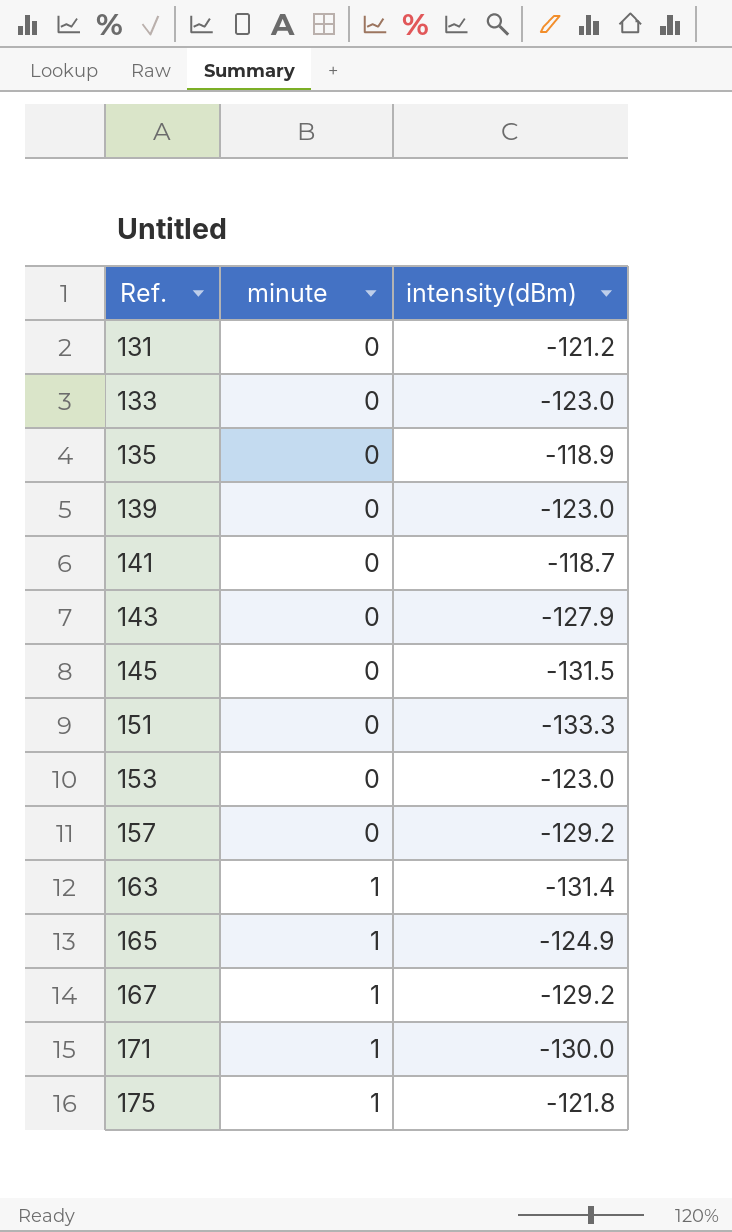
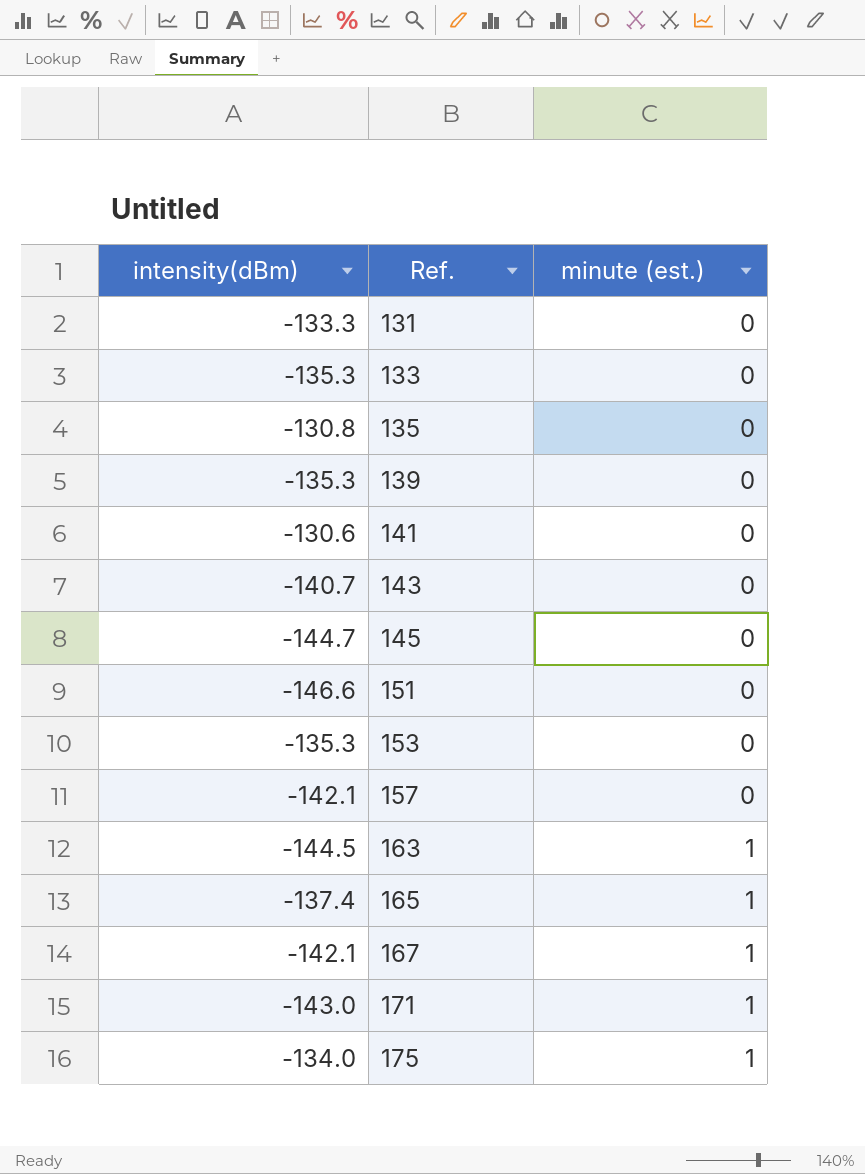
column intensity(dBm) | position: 3 -> 1
column name: minute -> minute (est.)
131 | intensity(dBm): -121.2 -> -133.3
133 | intensity(dBm): -123.0 -> -135.3
135 | intensity(dBm): -118.9 -> -130.8
139 | intensity(dBm): -123.0 -> -135.3
141 | intensity(dBm): -118.7 -> -130.6
143 | intensity(dBm): -127.9 -> -140.7
145 | intensity(dBm): -131.5 -> -144.7
151 | intensity(dBm): -133.3 -> -146.6
153 | intensity(dBm): -123.0 -> -135.3
157 | intensity(dBm): -129.2 -> -142.1
163 | intensity(dBm): -131.4 -> -144.5
165 | intensity(dBm): -124.9 -> -137.4
167 | intensity(dBm): -129.2 -> -142.1
171 | intensity(dBm): -130.0 -> -143.0
175 | intensity(dBm): -121.8 -> -134.0

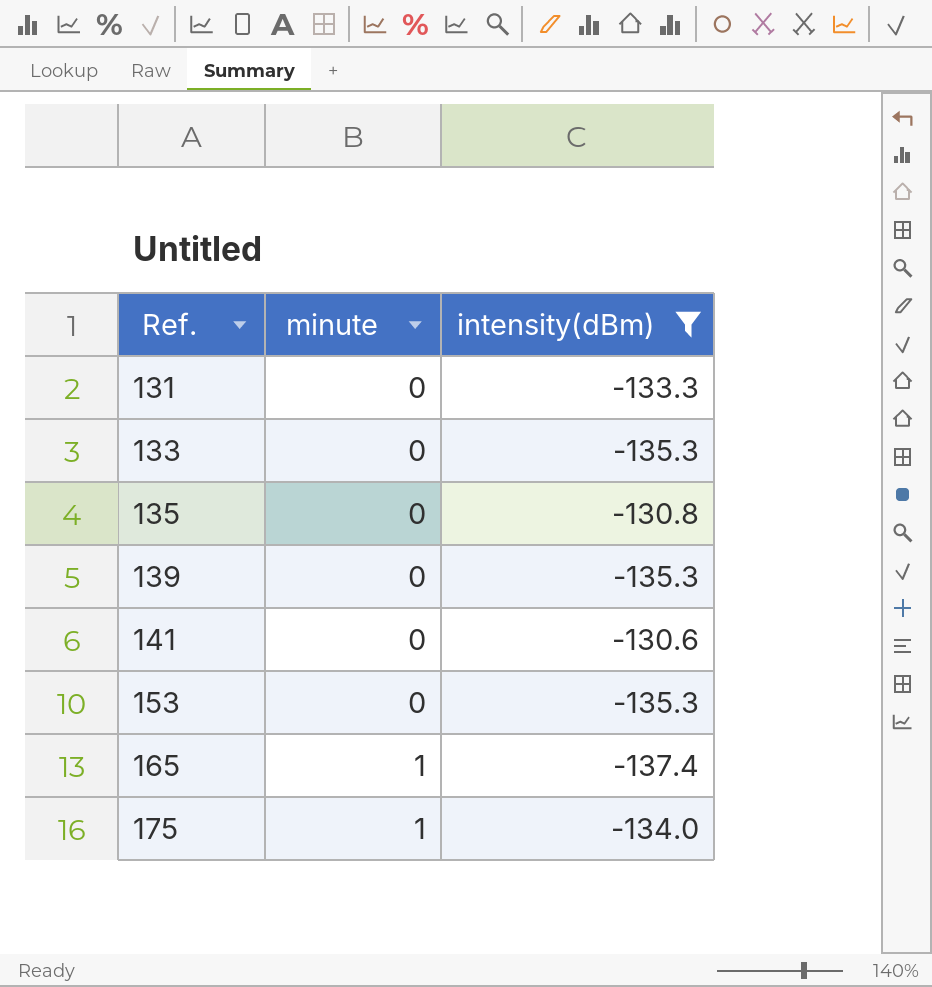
filter: none -> intensity(dBm) >= -137.4
column name: minute (est.) -> minute
column intensity(dBm) | position: 1 -> 3

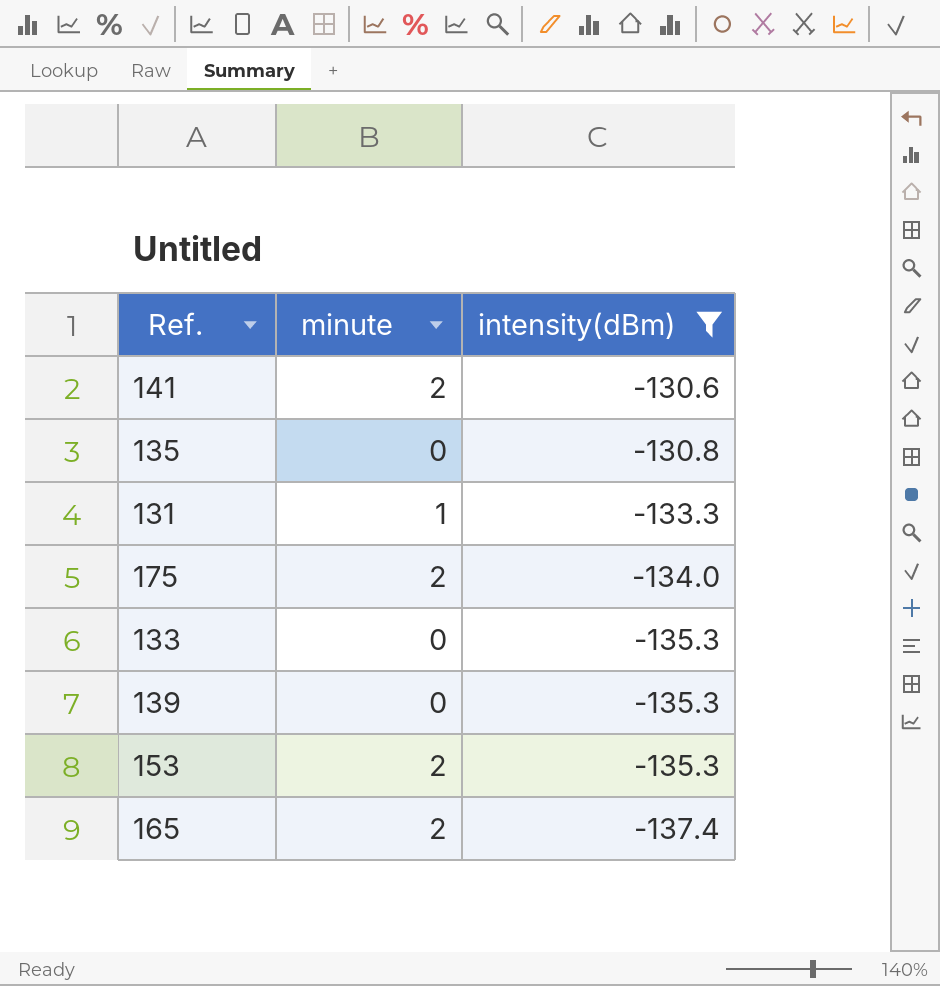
row order: Ref. ascending -> intensity(dBm) descending
141 | minute: 0 -> 2
131 | minute: 0 -> 1
175 | minute: 1 -> 2
153 | minute: 0 -> 2
165 | minute: 1 -> 2

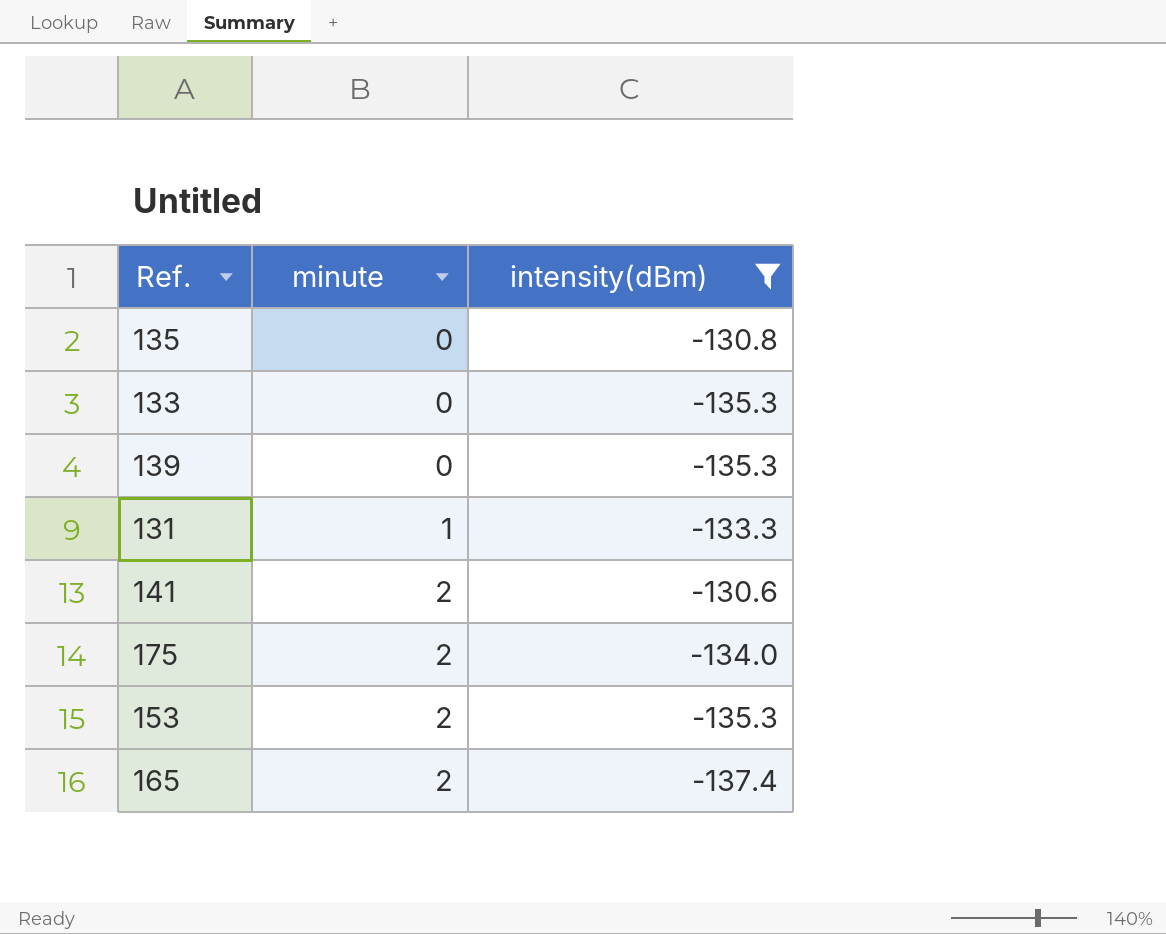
row order: intensity(dBm) descending -> minute ascending

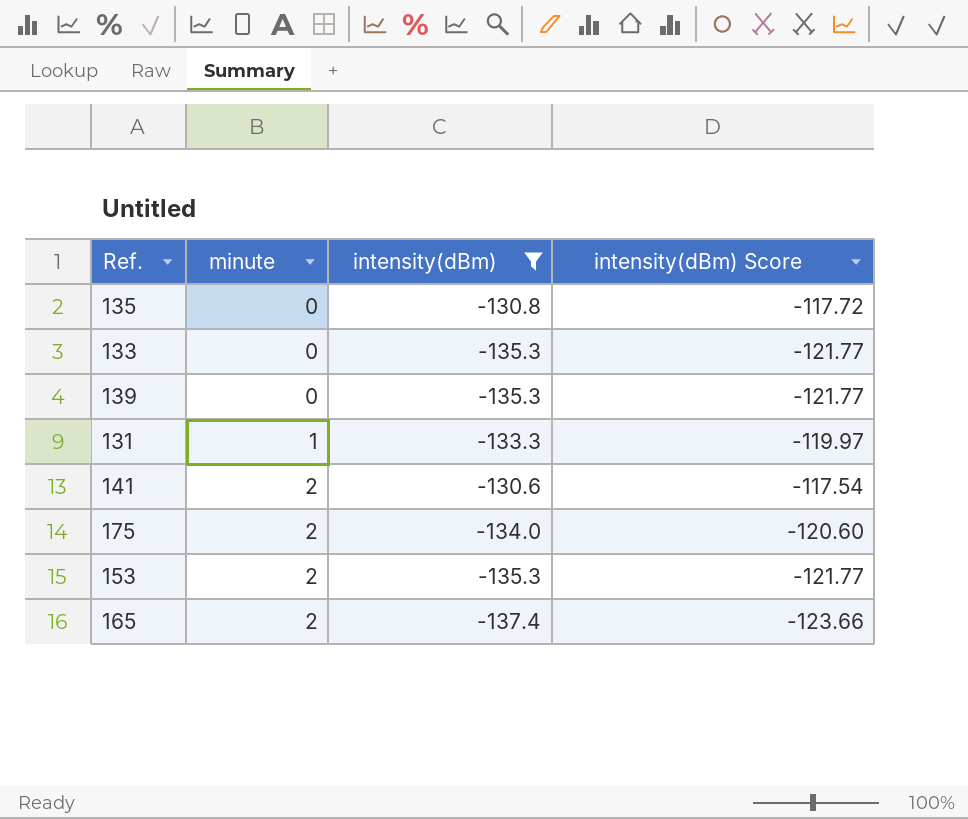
column intensity(dBm) Score | formula: none -> [intensity(dBm)] * 0.9

